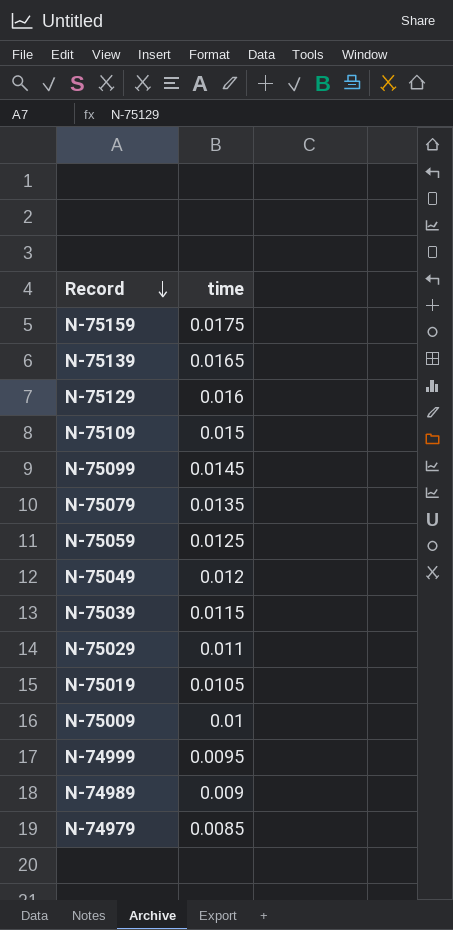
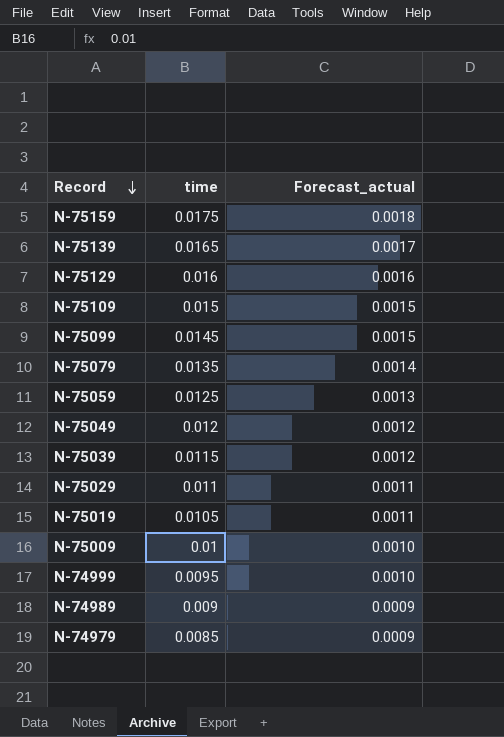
column Forecast_actual | formula: none -> [time] * 0.1

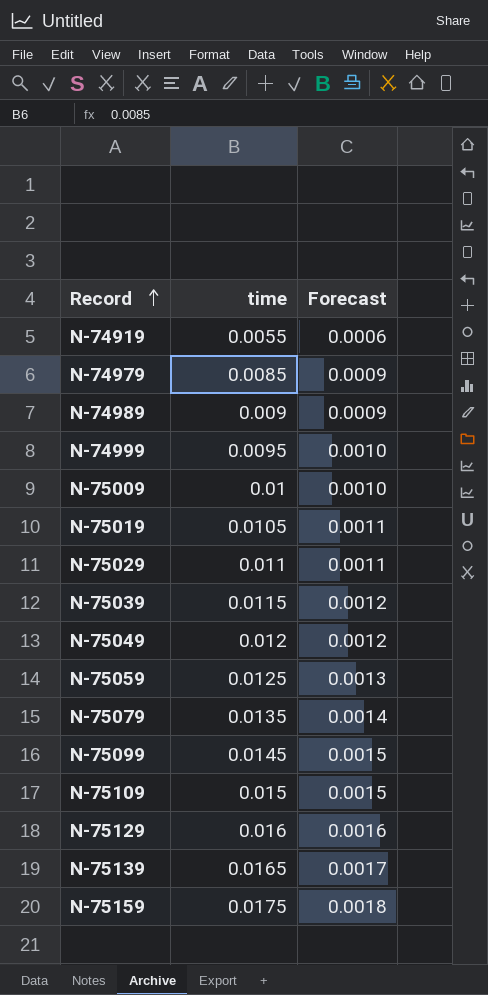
row order: Record descending -> Record ascending
column name: Forecast_actual -> Forecast
row N-74919: none -> 0.0055 | 0.0006

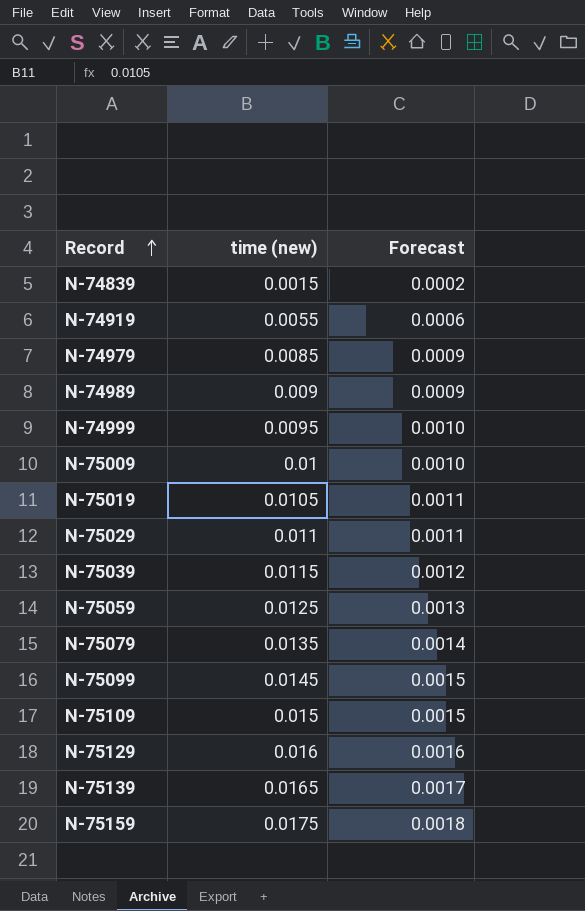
column name: time -> time (new)
row N-75049: 0.012 | 0.0012 -> none
row N-74839: none -> 0.0015 | 0.0002

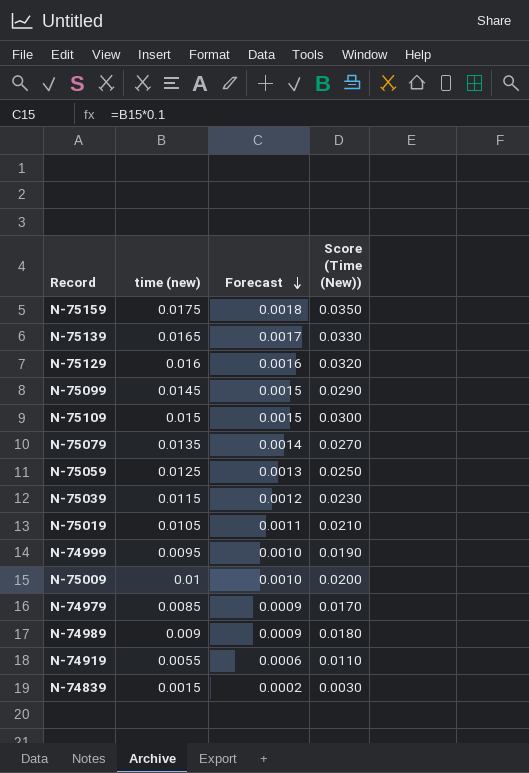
row order: Record ascending -> Forecast descending
column Score (Time (New)) | formula: none -> [time (new)] * 2
row N-75029: 0.011 | 0.0011 -> none

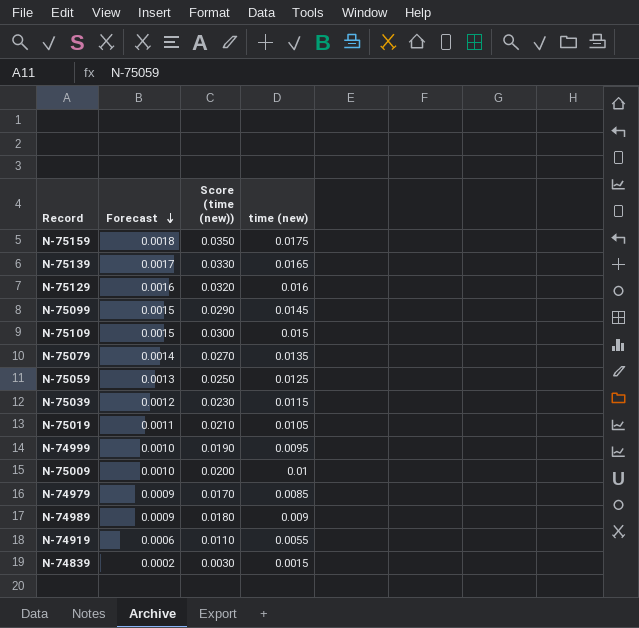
column name: Score (Time (New)) -> Score (time (new))
column time (new) | position: 2 -> 4

